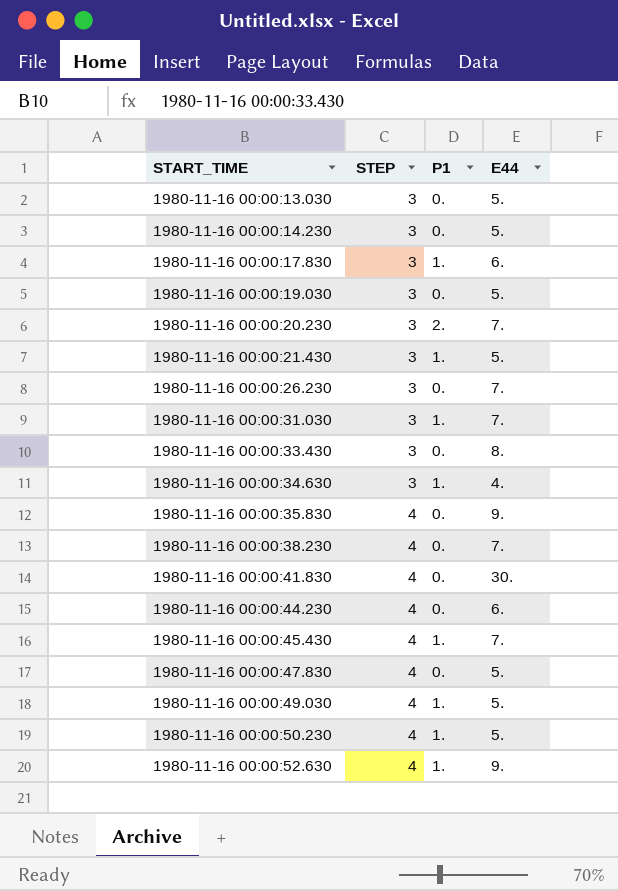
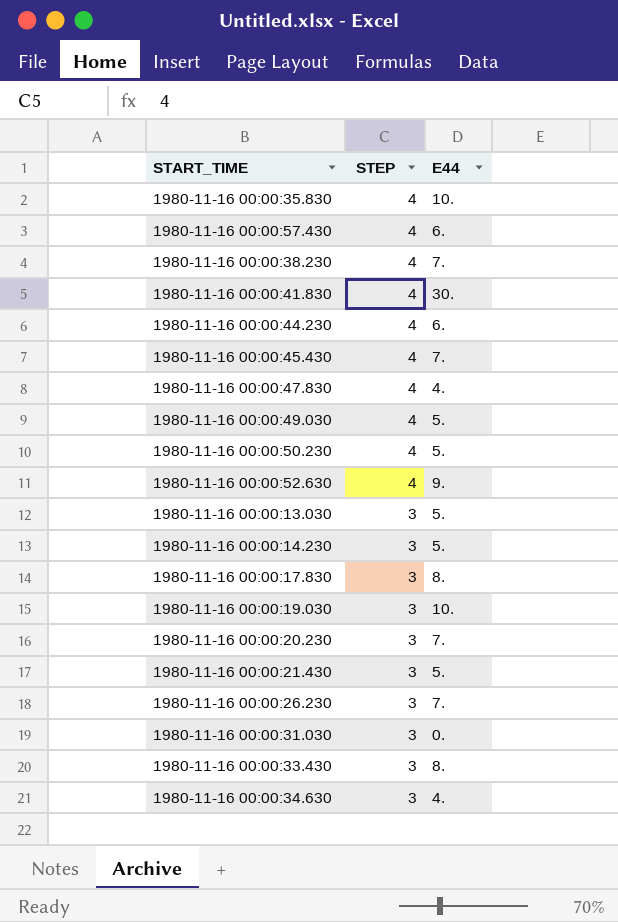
row order: START_TIME ascending -> STEP descending
column P1 | position: 3 -> none
1980-11-16 00:00:35.830 | E44: 9. -> 10.
row 1980-11-16 00:00:57.430: none -> 4 | 6.
1980-11-16 00:00:47.830 | E44: 5. -> 4.
1980-11-16 00:00:17.830 | E44: 6. -> 8.
1980-11-16 00:00:19.030 | E44: 5. -> 10.
1980-11-16 00:00:31.030 | E44: 7. -> 0.

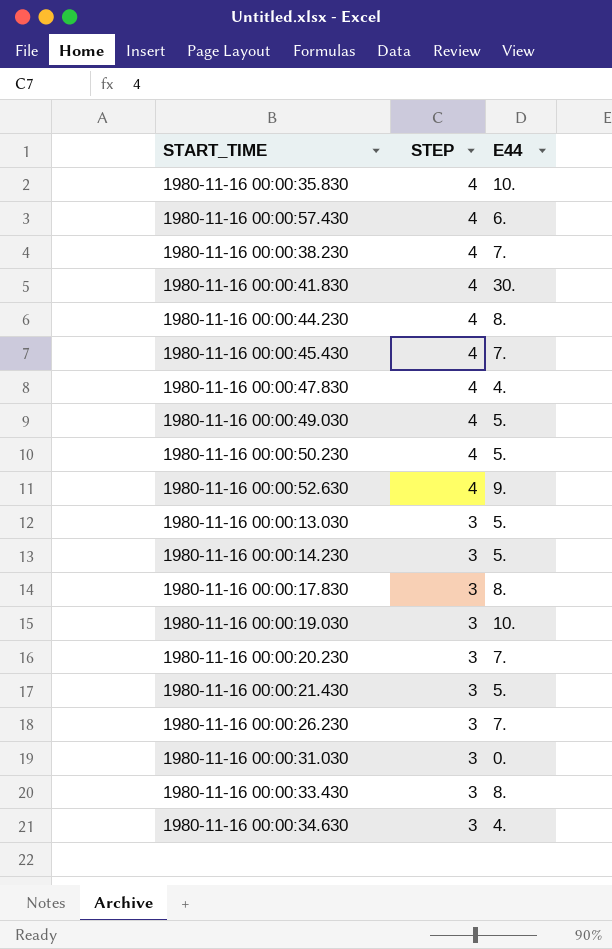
1980-11-16 00:00:44.230 | E44: 6. -> 8.

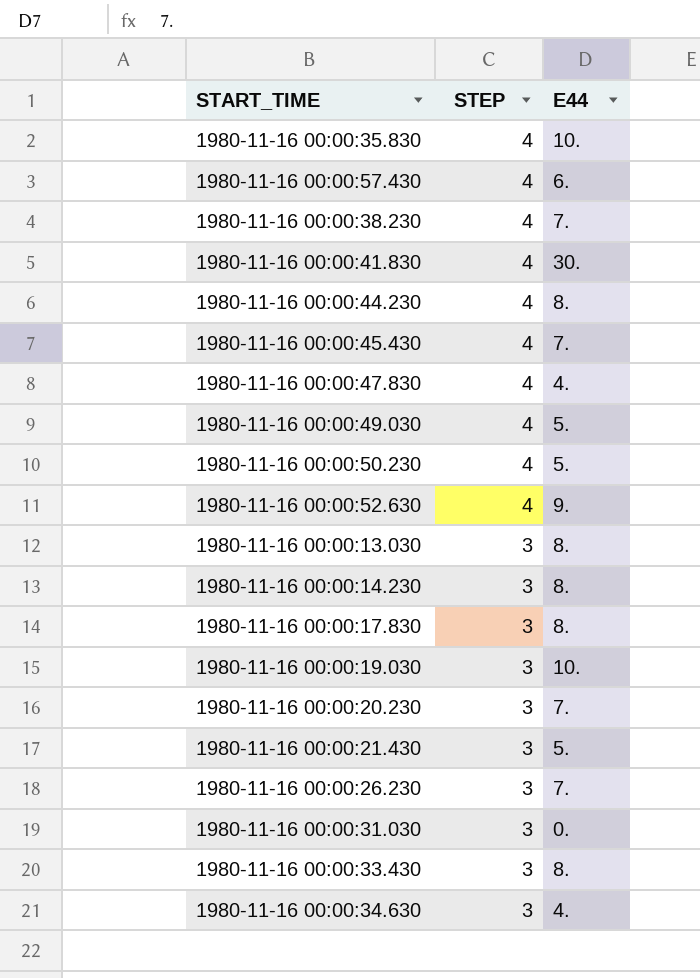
1980-11-16 00:00:13.030 | E44: 5. -> 8.
1980-11-16 00:00:14.230 | E44: 5. -> 8.

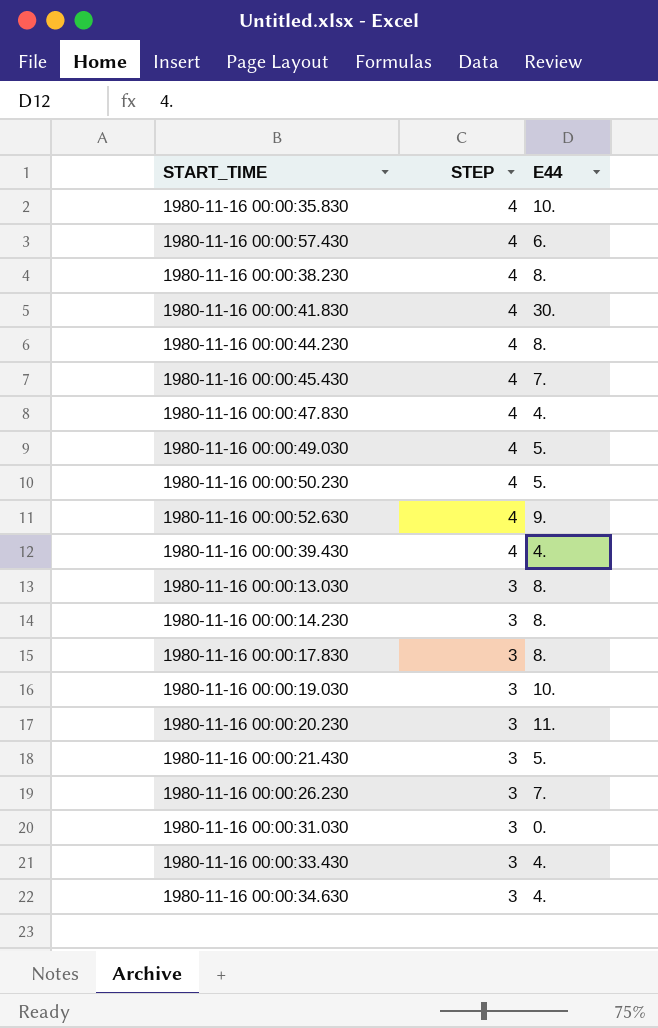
1980-11-16 00:00:38.230 | E44: 7. -> 8.
row 1980-11-16 00:00:39.430: none -> 4 | 4.
1980-11-16 00:00:20.230 | E44: 7. -> 11.
1980-11-16 00:00:33.430 | E44: 8. -> 4.

